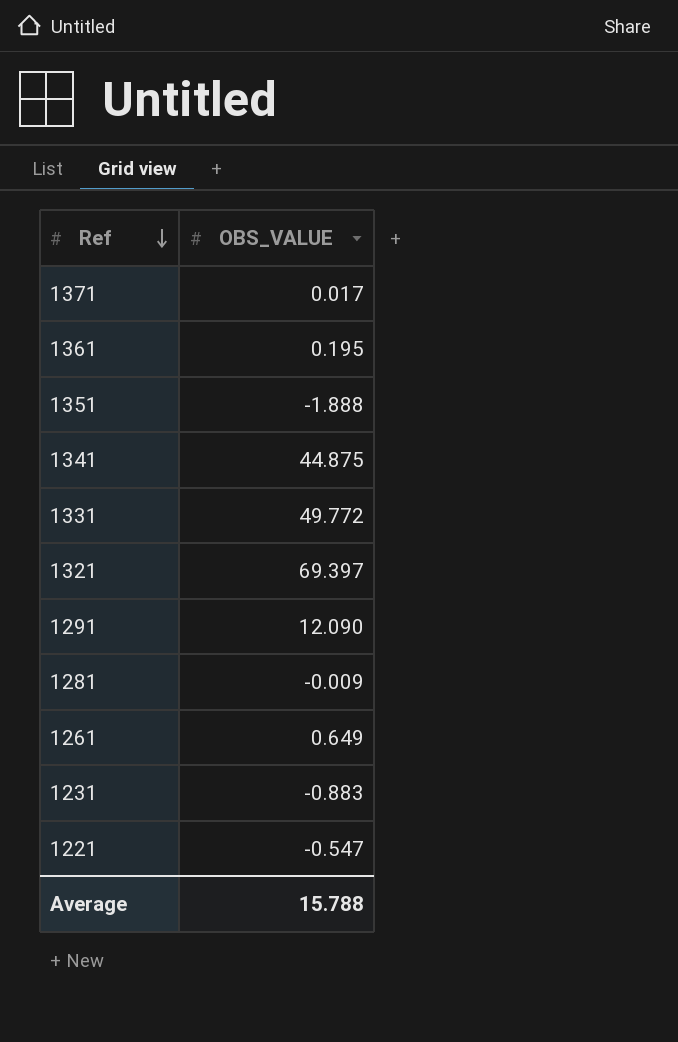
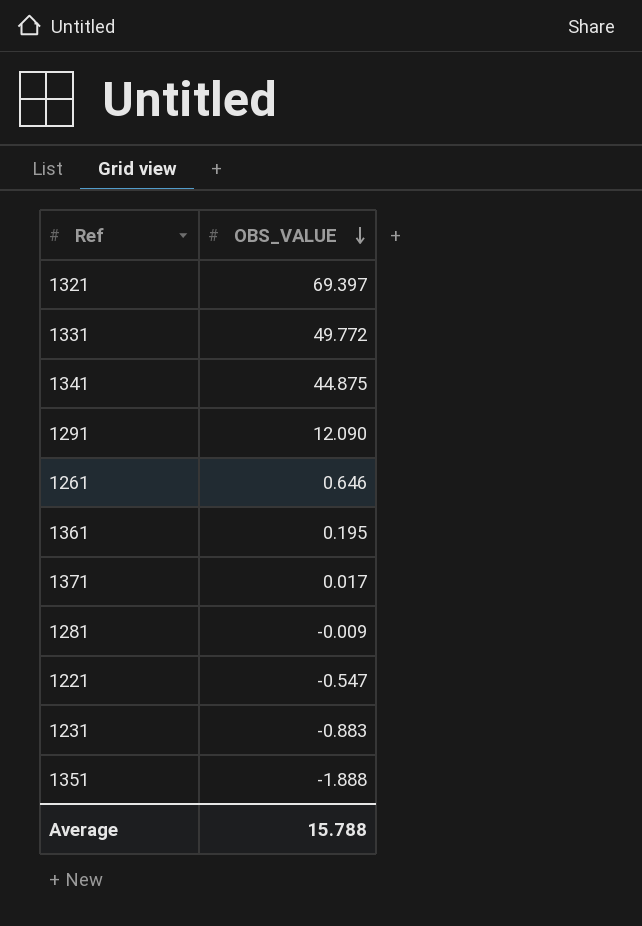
row order: Ref descending -> OBS_VALUE descending
1261 | OBS_VALUE: 0.649 -> 0.646

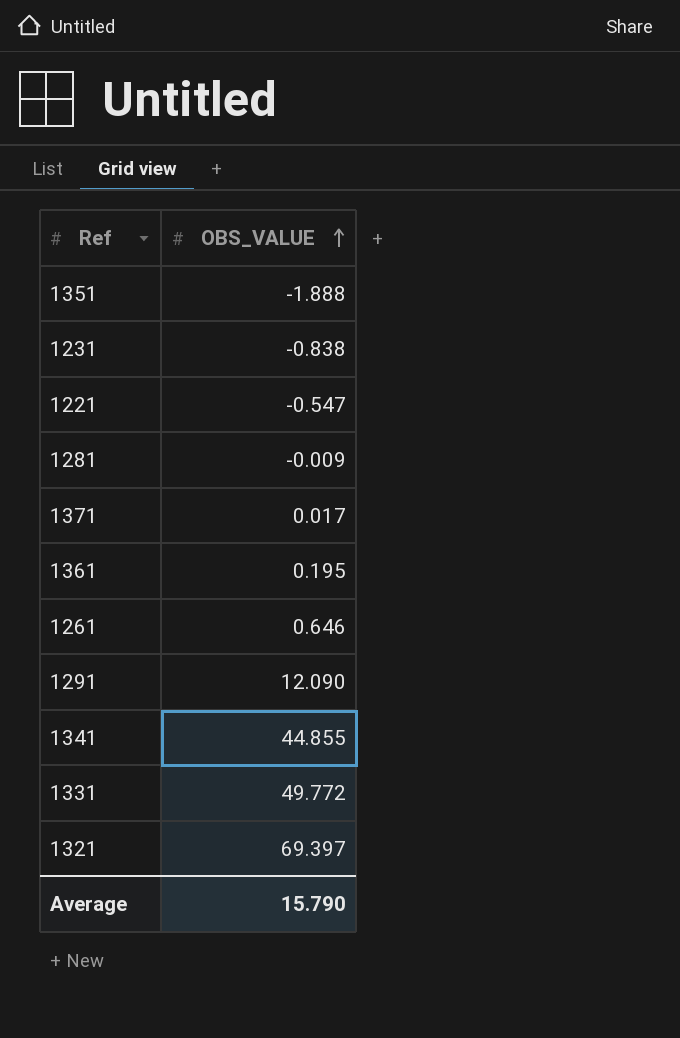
row order: OBS_VALUE descending -> OBS_VALUE ascending
1231 | OBS_VALUE: -0.883 -> -0.838
1341 | OBS_VALUE: 44.875 -> 44.855
Average | OBS_VALUE: 15.788 -> 15.790

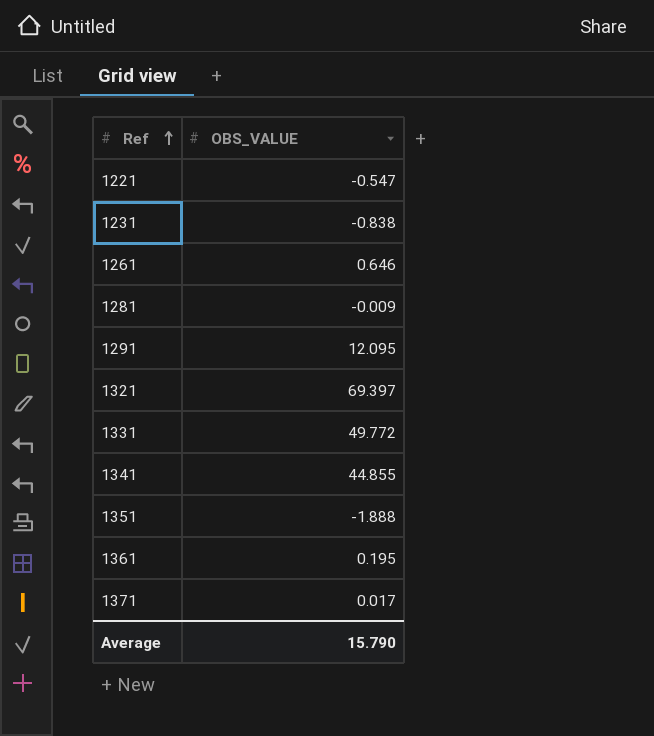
row order: OBS_VALUE ascending -> Ref ascending
1291 | OBS_VALUE: 12.090 -> 12.095

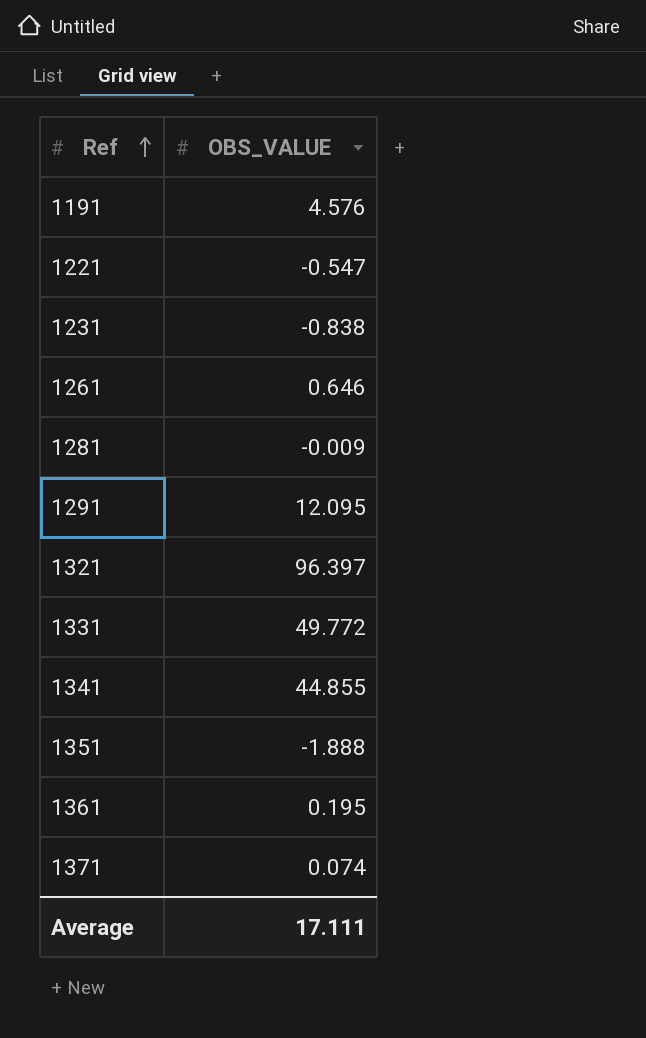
row 1191: none -> 4.576
1321 | OBS_VALUE: 69.397 -> 96.397
1371 | OBS_VALUE: 0.017 -> 0.074
Average | OBS_VALUE: 15.790 -> 17.111

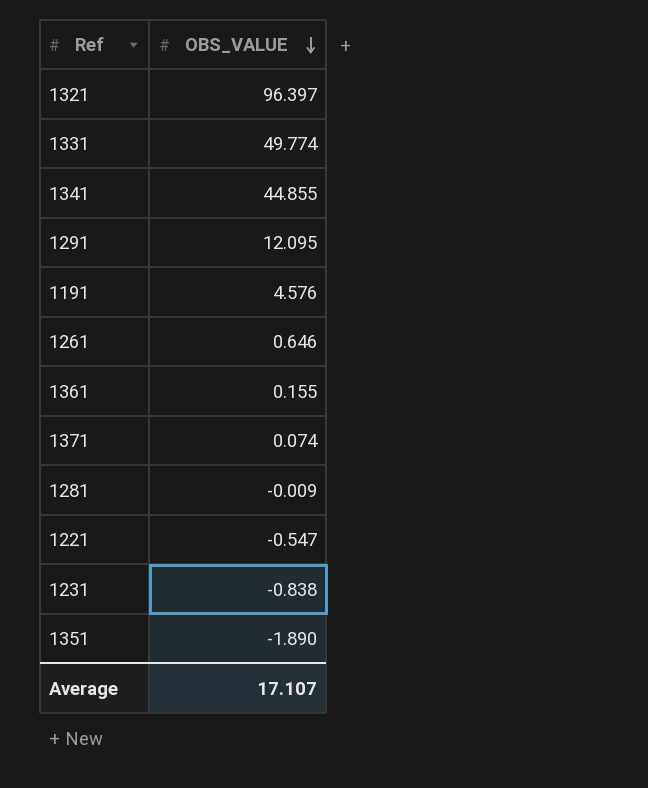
row order: Ref ascending -> OBS_VALUE descending
1331 | OBS_VALUE: 49.772 -> 49.774
1361 | OBS_VALUE: 0.195 -> 0.155
1351 | OBS_VALUE: -1.888 -> -1.890
Average | OBS_VALUE: 17.111 -> 17.107

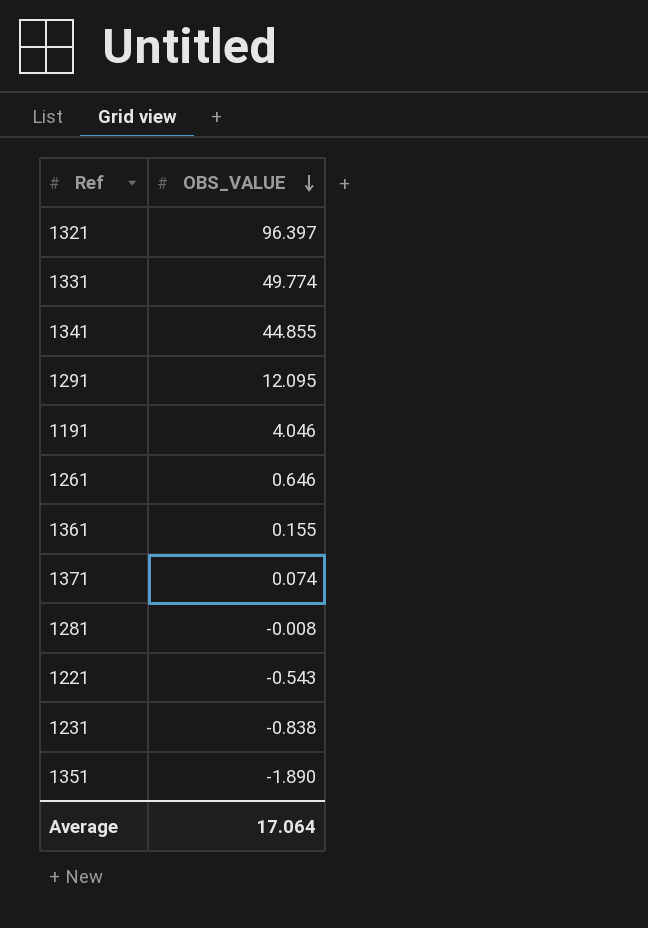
1191 | OBS_VALUE: 4.576 -> 4.046
1281 | OBS_VALUE: -0.009 -> -0.008
1221 | OBS_VALUE: -0.547 -> -0.543
Average | OBS_VALUE: 17.107 -> 17.064

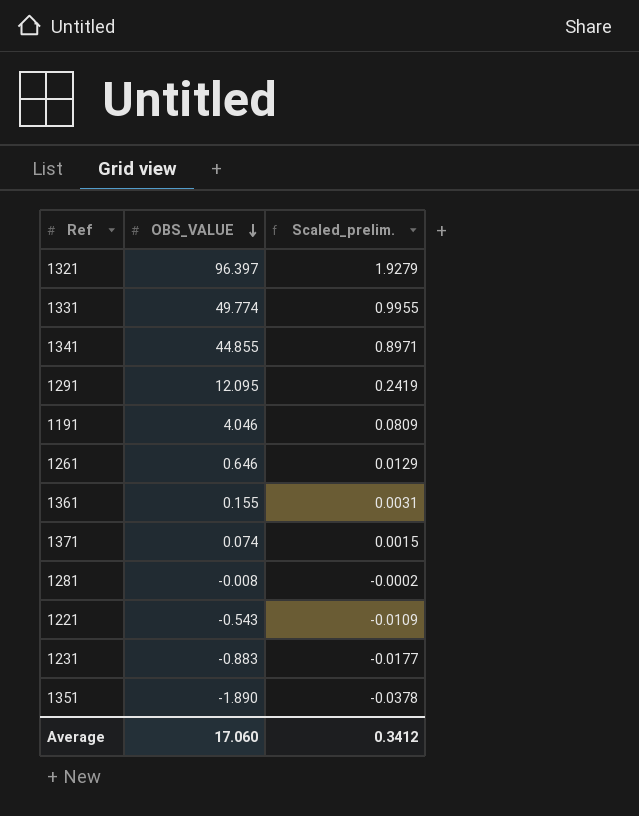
column Scaled_prelim. | formula: none -> [OBS_VALUE] * 0.02
1231 | OBS_VALUE: -0.838 -> -0.883
Average | OBS_VALUE: 17.064 -> 17.060

